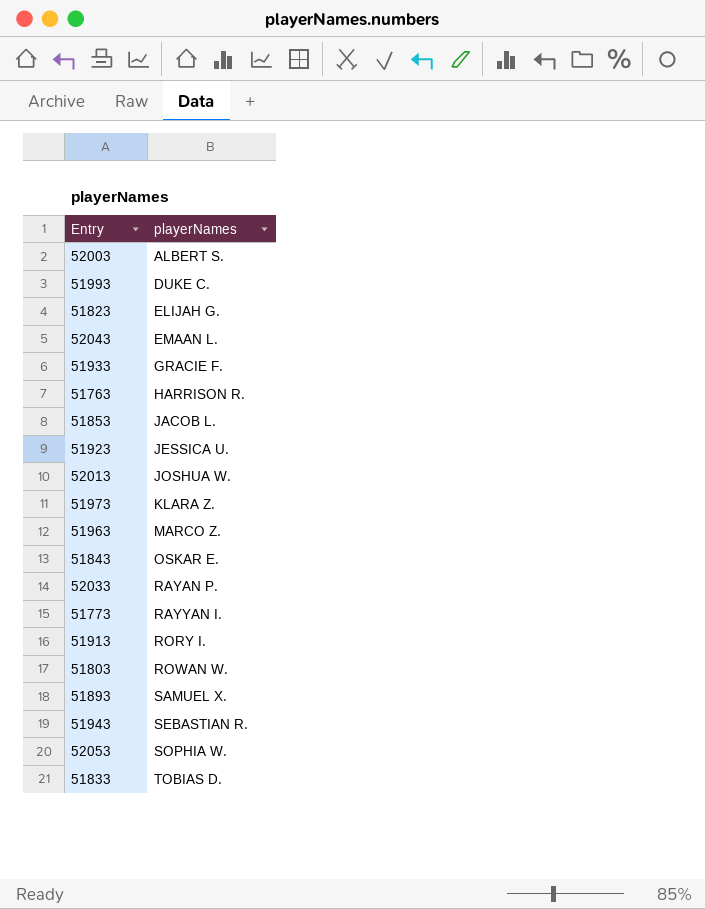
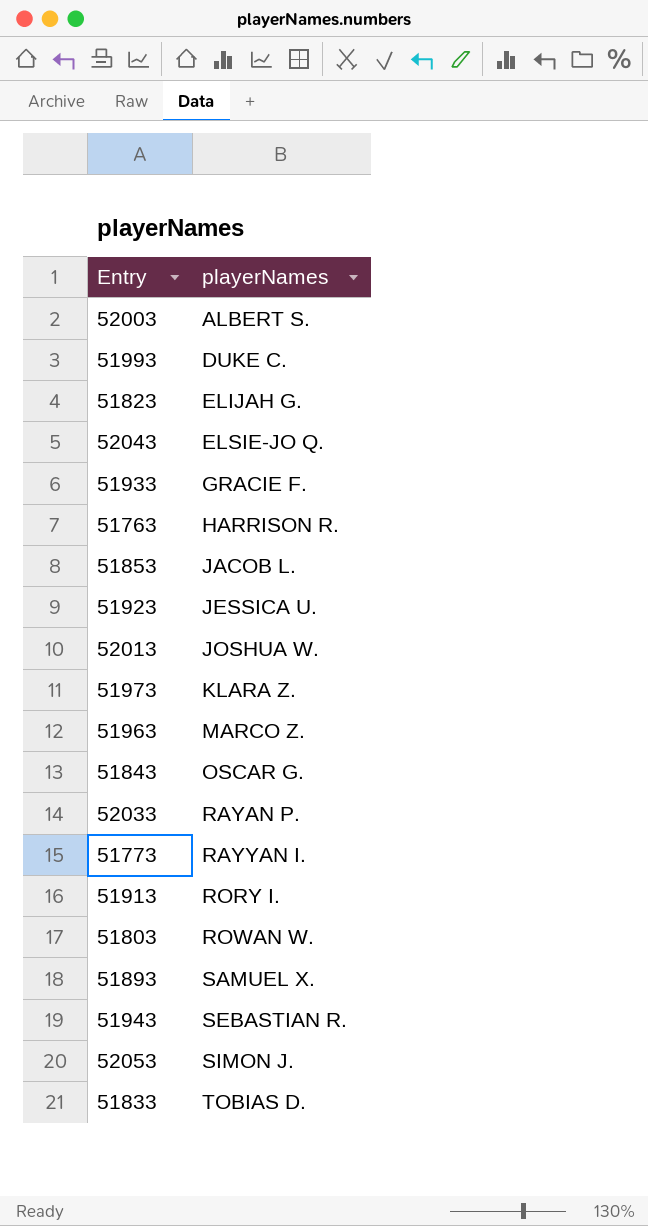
52043 | playerNames: EMAAN L. -> ELSIE-JO Q.
51843 | playerNames: OSKAR E. -> OSCAR G.
52053 | playerNames: SOPHIA W. -> SIMON J.

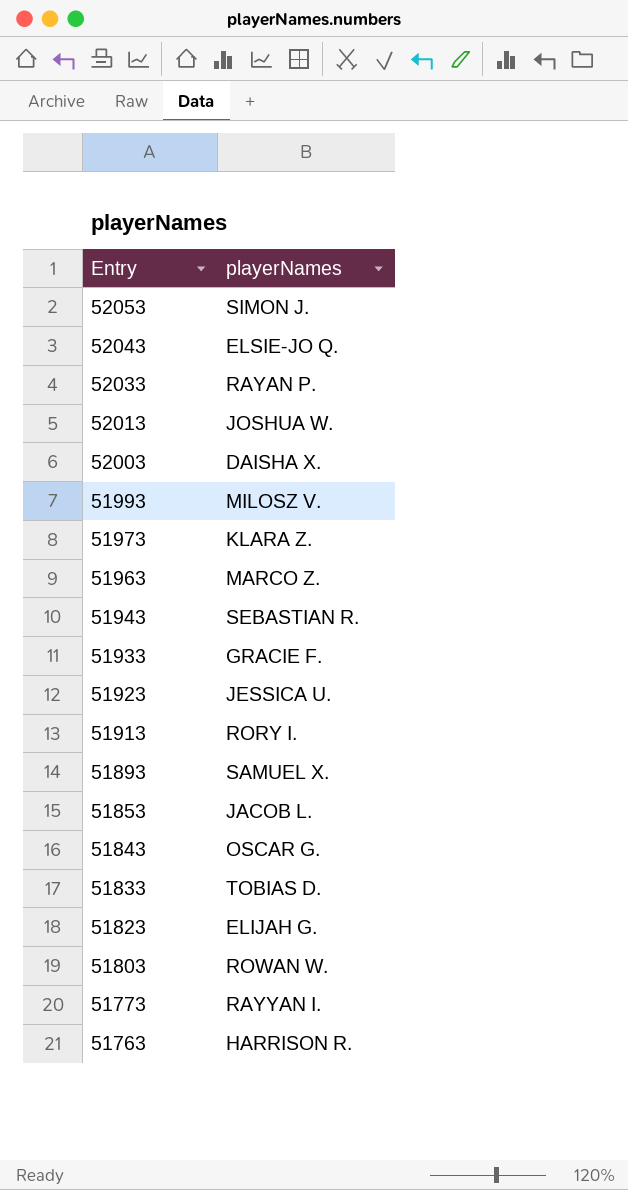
row order: playerNames ascending -> Entry descending
52003 | playerNames: ALBERT S. -> DAISHA X.
51993 | playerNames: DUKE C. -> MILOSZ V.

